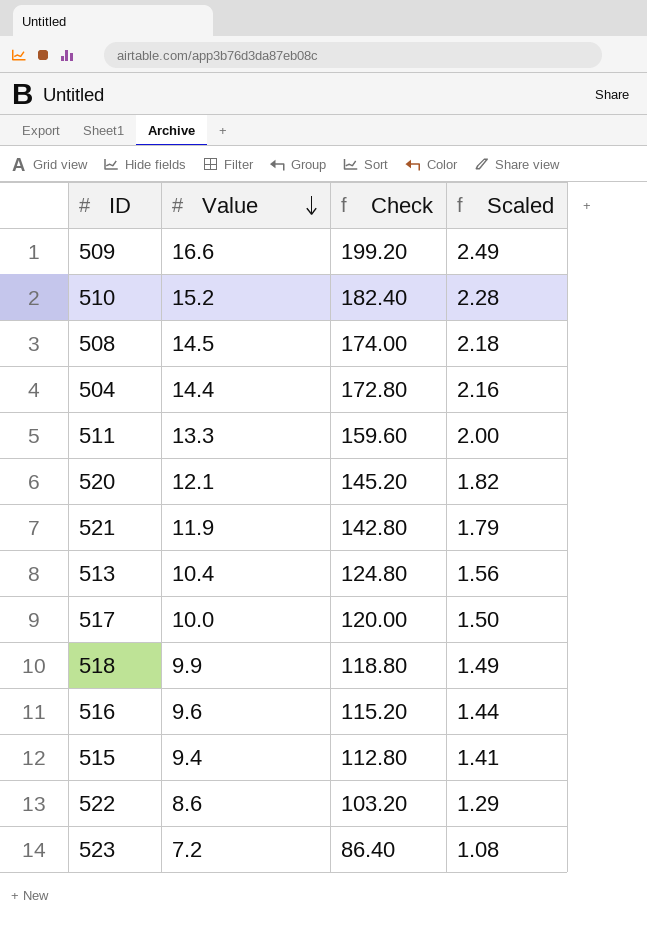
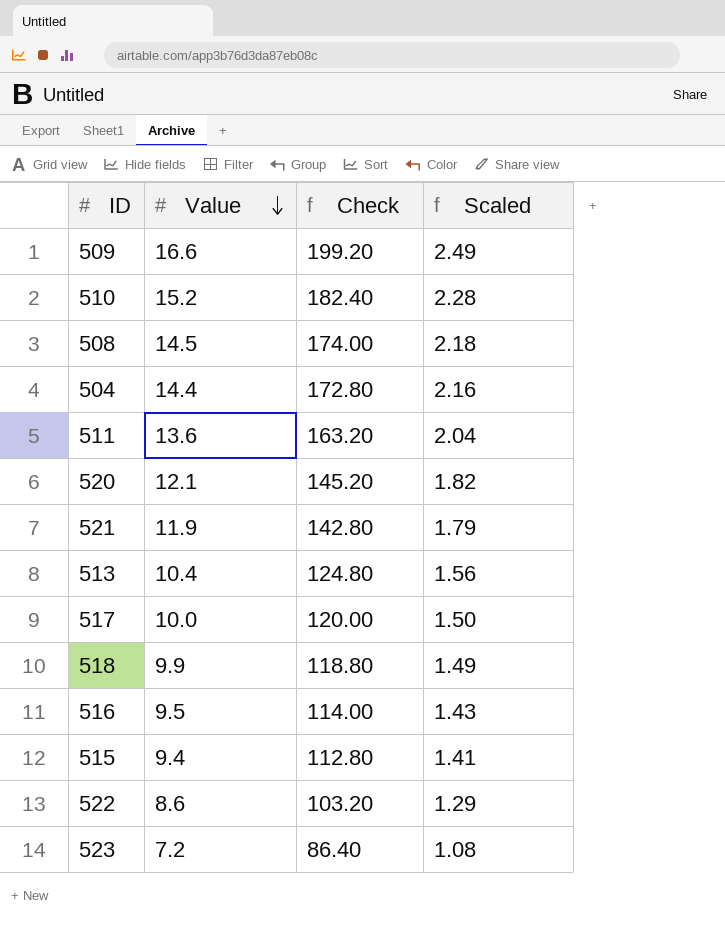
511 | Value: 13.3 -> 13.6
511 | Check: 159.60 -> 163.20
511 | Scaled: 2.00 -> 2.04
516 | Value: 9.6 -> 9.5
516 | Check: 115.20 -> 114.00
516 | Scaled: 1.44 -> 1.43

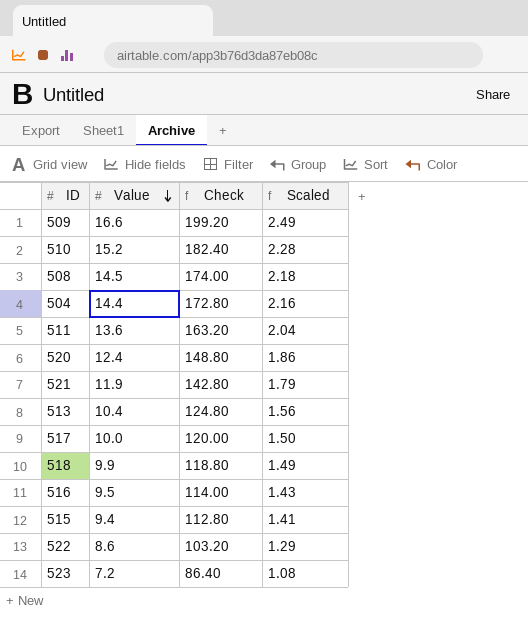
520 | Value: 12.1 -> 12.4
520 | Check: 145.20 -> 148.80
520 | Scaled: 1.82 -> 1.86

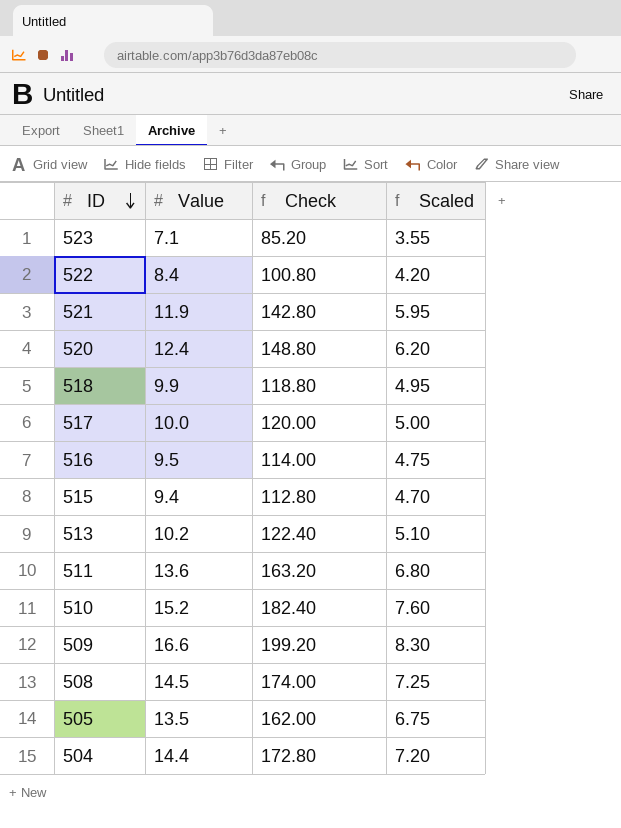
row order: Value descending -> ID descending
column Scaled | formula: [Value] * 0.15 -> [Value] * 0.5
523 | Value: 7.2 -> 7.1
523 | Check: 86.40 -> 85.20
522 | Value: 8.6 -> 8.4
522 | Check: 103.20 -> 100.80
513 | Value: 10.4 -> 10.2
513 | Check: 124.80 -> 122.40
row 505: none -> 13.5 | 162.00 | 6.75

